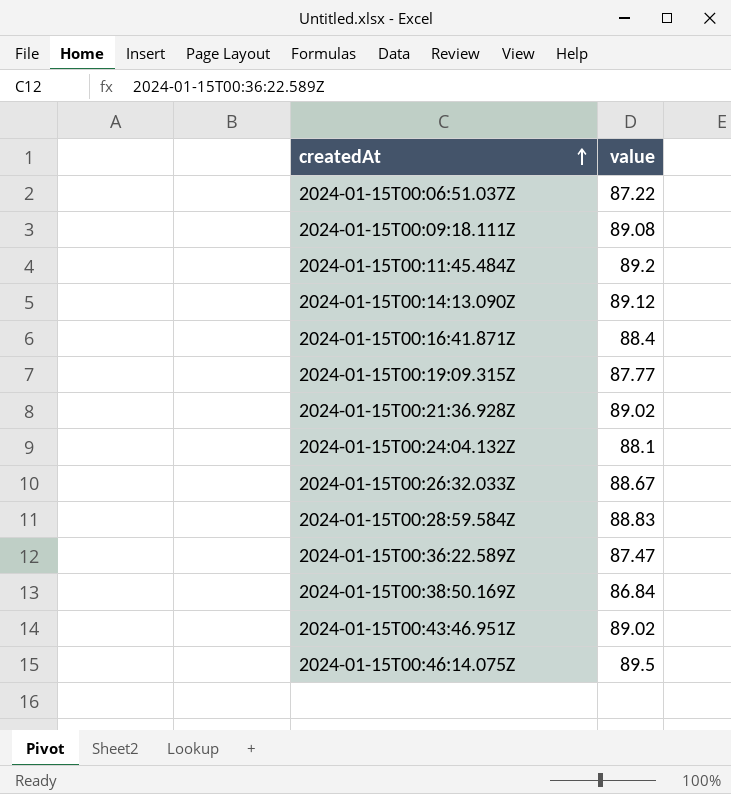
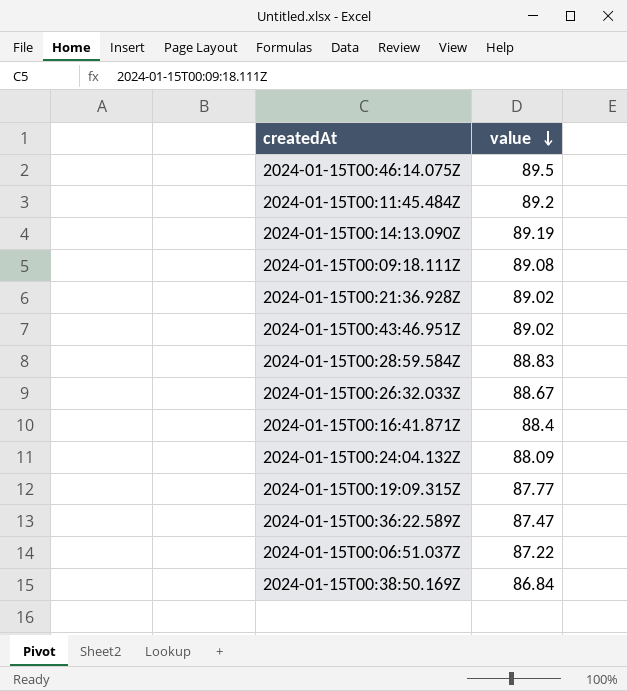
row order: createdAt ascending -> value descending
2024-01-15T00:14:13.090Z | value: 89.12 -> 89.19
2024-01-15T00:24:04.132Z | value: 88.1 -> 88.09

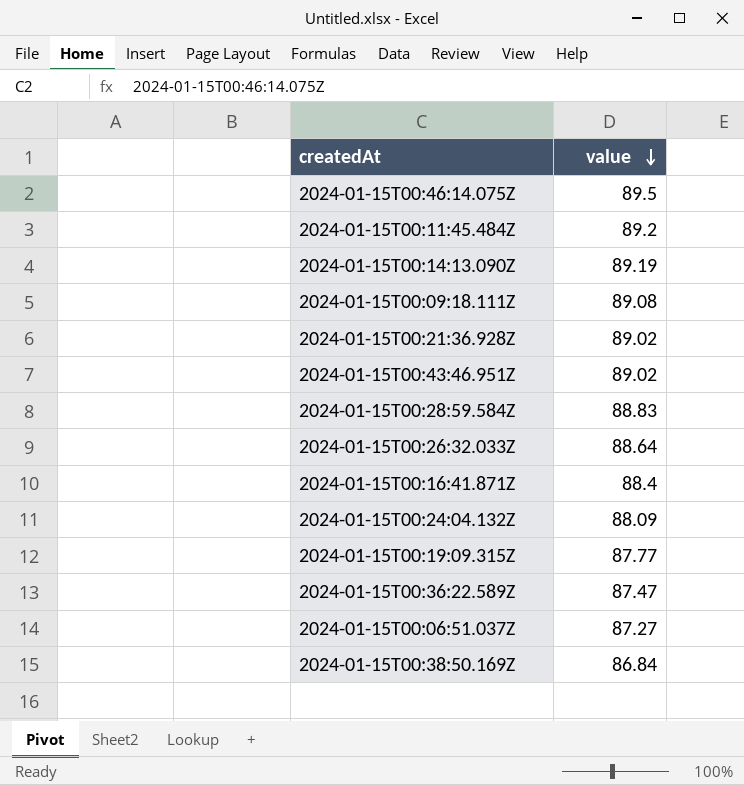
2024-01-15T00:26:32.033Z | value: 88.67 -> 88.64
2024-01-15T00:06:51.037Z | value: 87.22 -> 87.27

